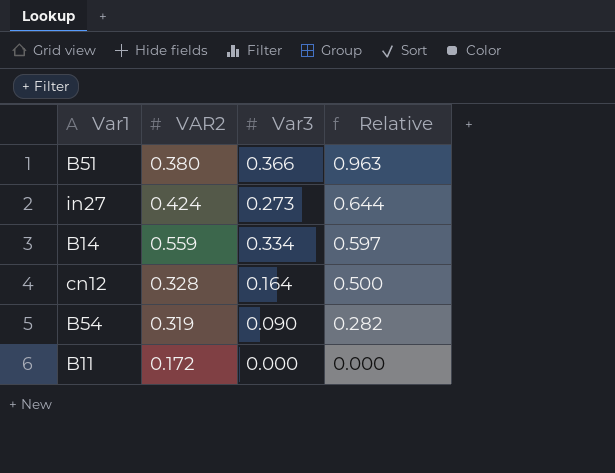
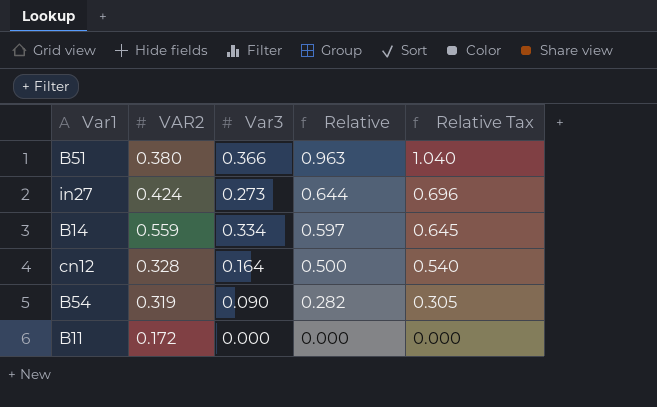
column Relative Tax | formula: none -> [Relative] * 1.08

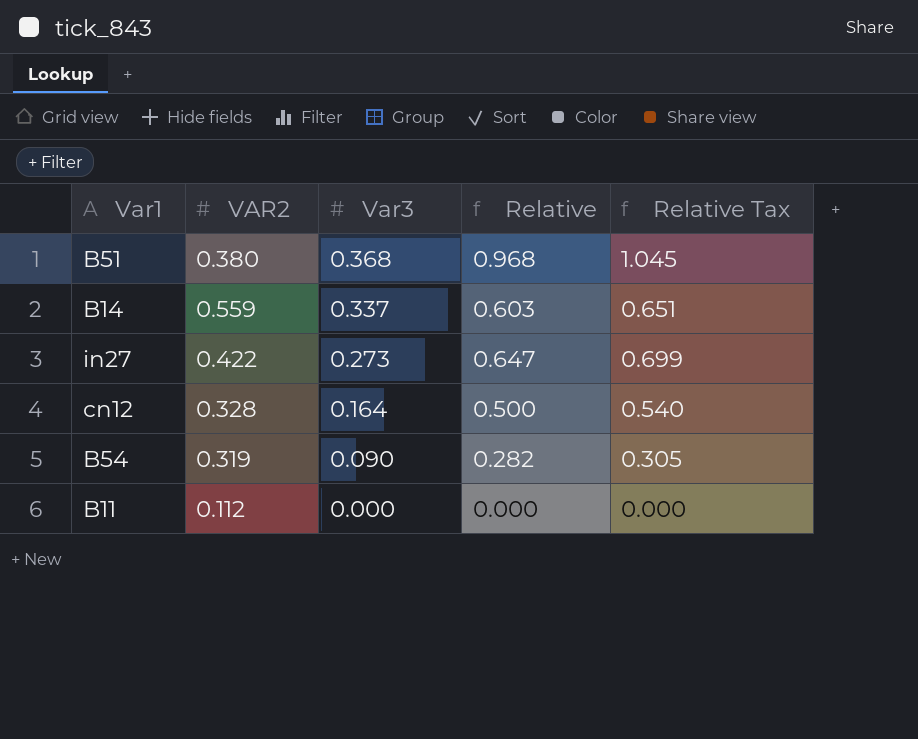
row order: Relative descending -> Var3 descending
B51 | Var3: 0.366 -> 0.368
B51 | Relative: 0.963 -> 0.968
B51 | Relative Tax: 1.040 -> 1.045
B14 | Var3: 0.334 -> 0.337
B14 | Relative: 0.597 -> 0.603
B14 | Relative Tax: 0.645 -> 0.651
in27 | VAR2: 0.424 -> 0.422
in27 | Relative: 0.644 -> 0.647
in27 | Relative Tax: 0.696 -> 0.699
B11 | VAR2: 0.172 -> 0.112

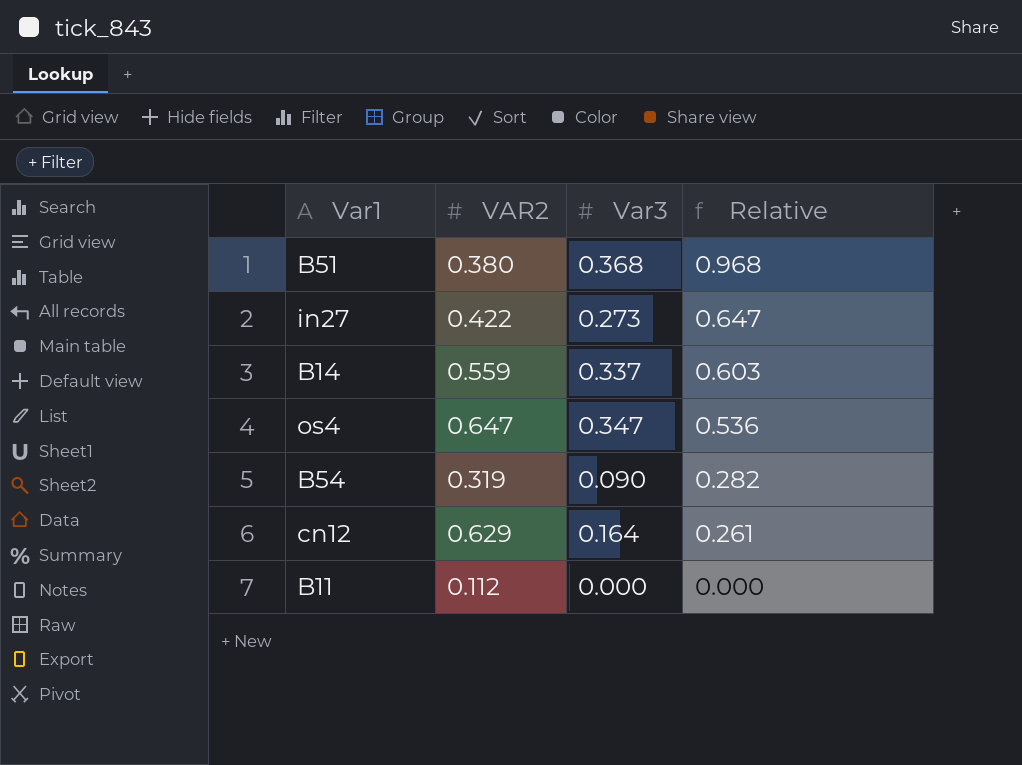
row order: Var3 descending -> Relative descending
column Relative Tax | formula: [Relative] * 1.08 -> none
row os4: none -> 0.647 | 0.347 | 0.536
cn12 | VAR2: 0.328 -> 0.629
cn12 | Relative: 0.500 -> 0.261

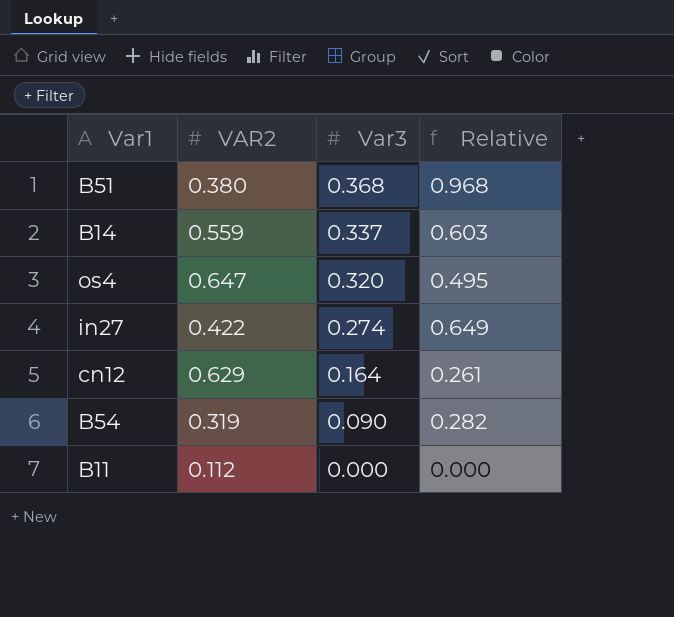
row order: Relative descending -> Var3 descending
os4 | Var3: 0.347 -> 0.320
os4 | Relative: 0.536 -> 0.495
in27 | Var3: 0.273 -> 0.274
in27 | Relative: 0.647 -> 0.649

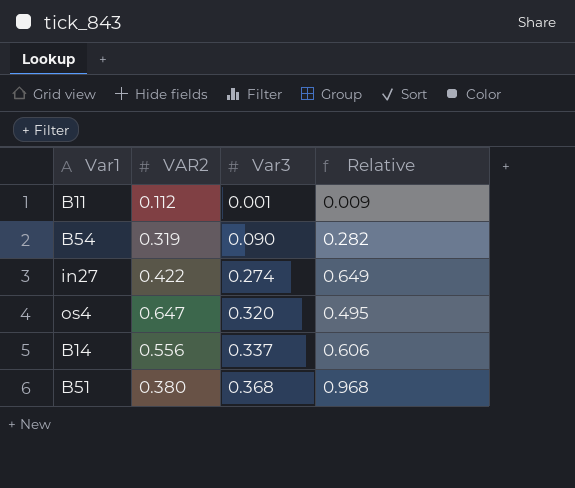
row order: Var3 descending -> Var3 ascending
row cn12: 0.629 | 0.164 | 0.261 -> none
B11 | Var3: 0.000 -> 0.001
B11 | Relative: 0.000 -> 0.009
B14 | VAR2: 0.559 -> 0.556
B14 | Relative: 0.603 -> 0.606

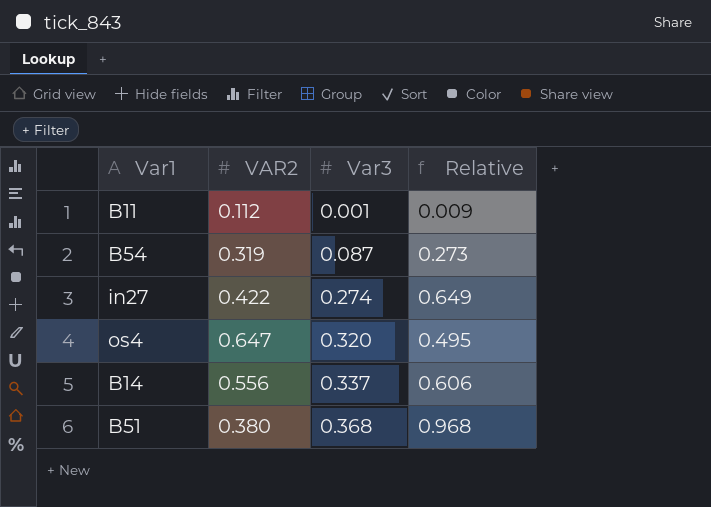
B54 | Var3: 0.090 -> 0.087
B54 | Relative: 0.282 -> 0.273

